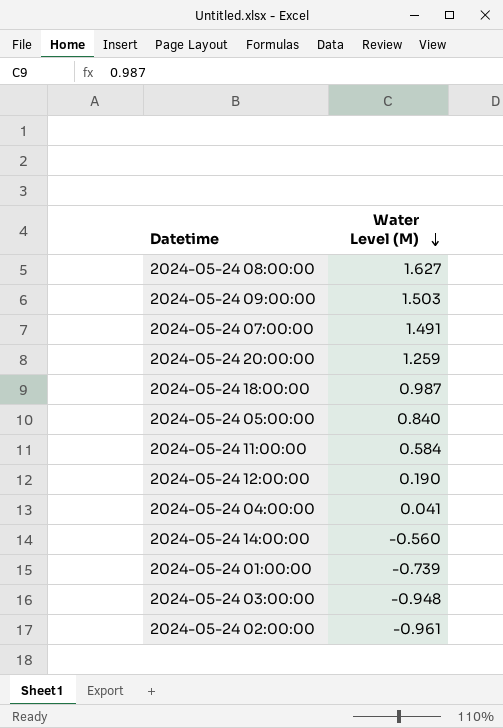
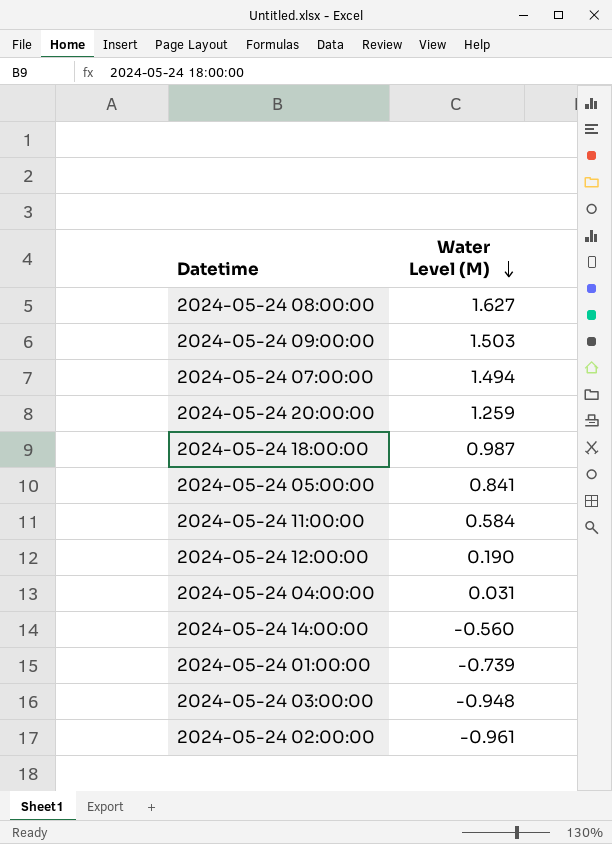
2024-05-24 07:00:00 | Water Level (M): 1.491 -> 1.494
2024-05-24 05:00:00 | Water Level (M): 0.840 -> 0.841
2024-05-24 04:00:00 | Water Level (M): 0.041 -> 0.031

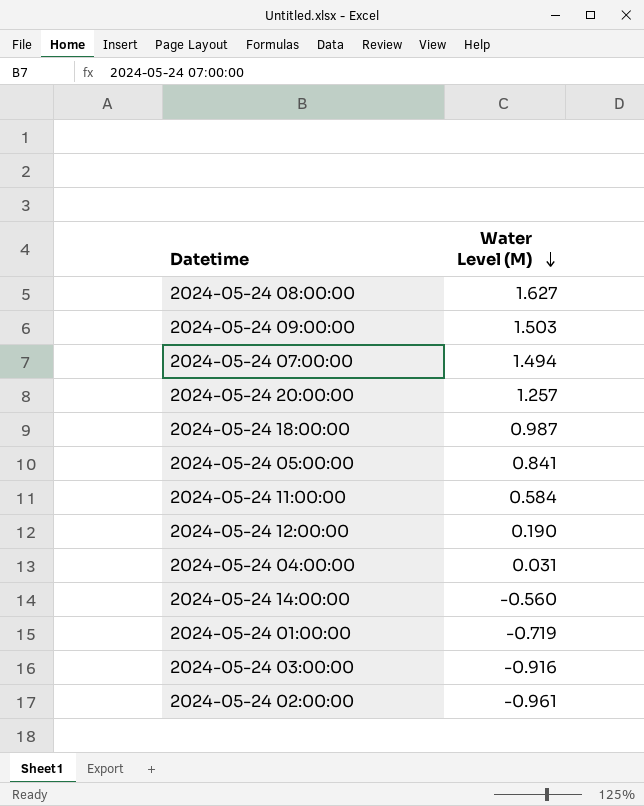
2024-05-24 20:00:00 | Water Level (M): 1.259 -> 1.257
2024-05-24 01:00:00 | Water Level (M): -0.739 -> -0.719
2024-05-24 03:00:00 | Water Level (M): -0.948 -> -0.916

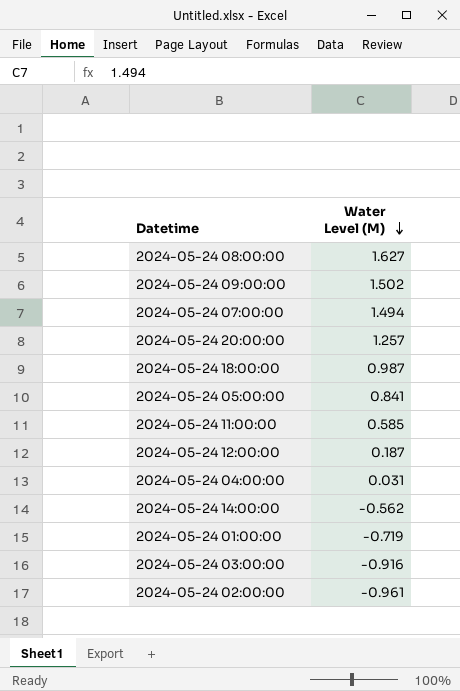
2024-05-24 09:00:00 | Water Level (M): 1.503 -> 1.502
2024-05-24 11:00:00 | Water Level (M): 0.584 -> 0.585
2024-05-24 12:00:00 | Water Level (M): 0.190 -> 0.187
2024-05-24 14:00:00 | Water Level (M): -0.560 -> -0.562

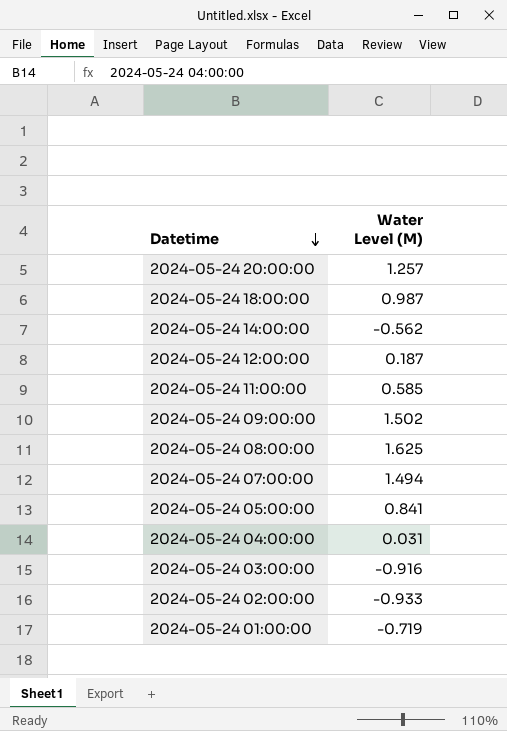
row order: Water Level (M) descending -> Datetime descending
2024-05-24 08:00:00 | Water Level (M): 1.627 -> 1.625
2024-05-24 02:00:00 | Water Level (M): -0.961 -> -0.933

